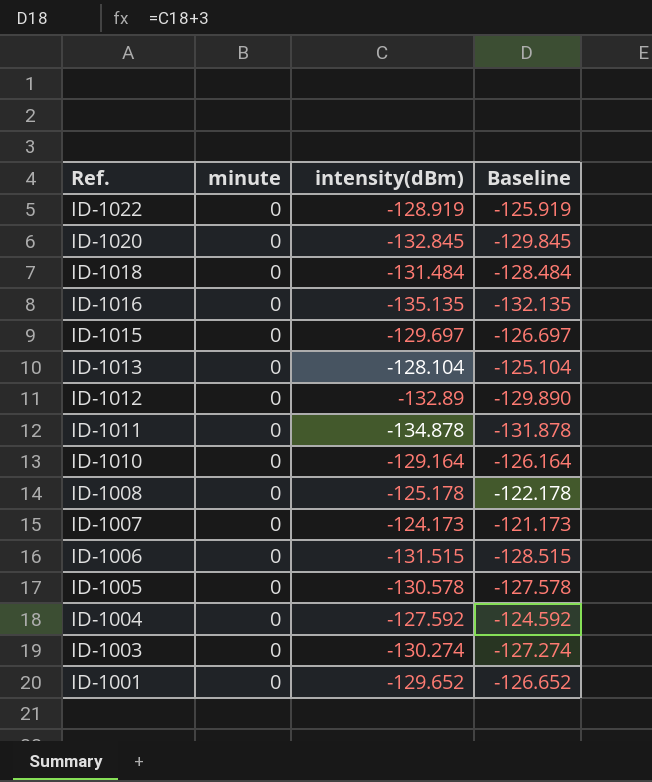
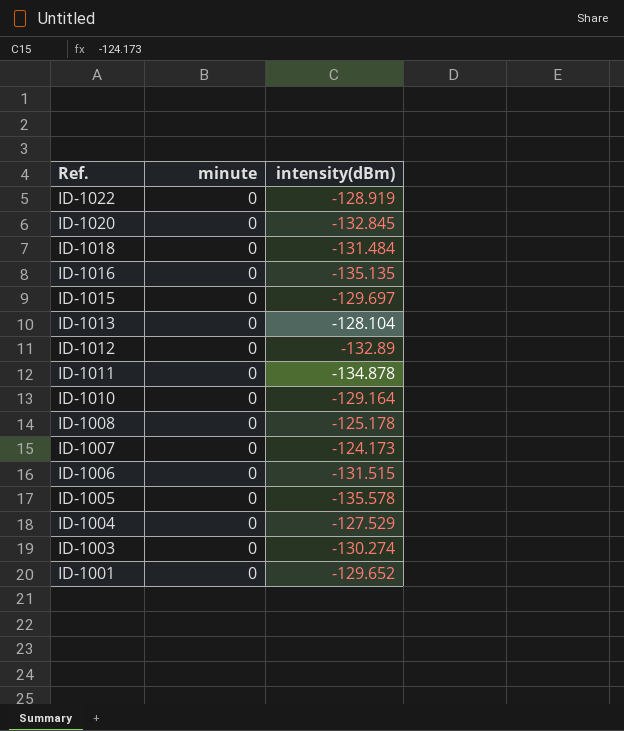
column Baseline | formula: [intensity(dBm)] + 3 -> none
ID-1005 | intensity(dBm): -130.578 -> -135.578
ID-1004 | intensity(dBm): -127.592 -> -127.529

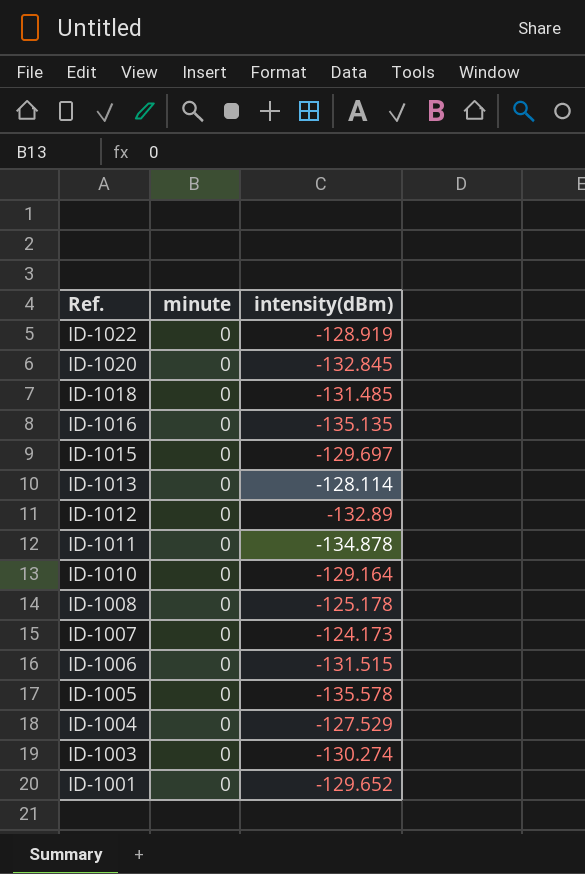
ID-1018 | intensity(dBm): -131.484 -> -131.485
ID-1013 | intensity(dBm): -128.104 -> -128.114

